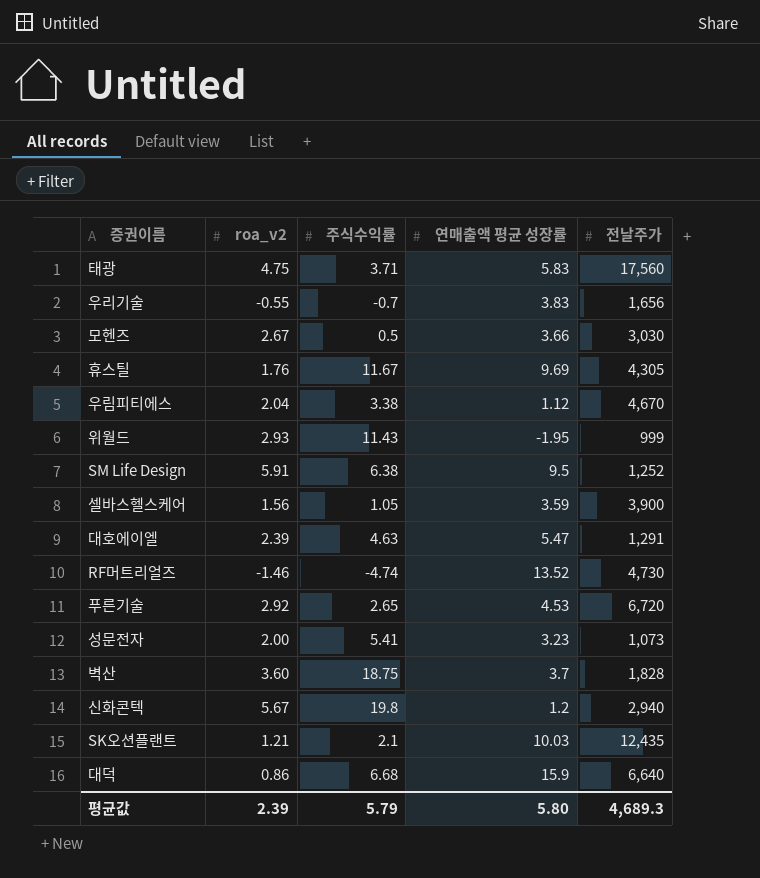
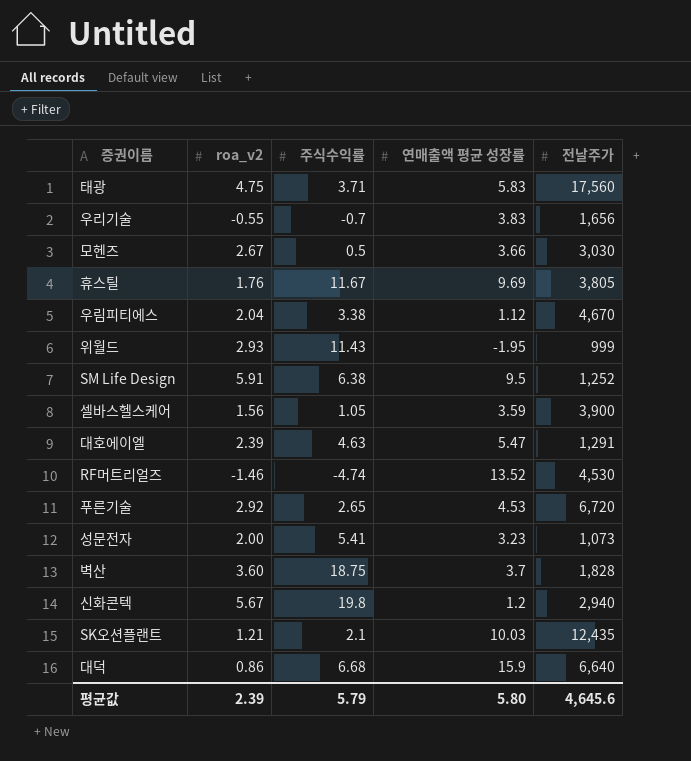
휴스틸 | 전날주가: 4,305 -> 3,805
RF머트리얼즈 | 전날주가: 4,730 -> 4,530
평균값 | 전날주가: 4,689.3 -> 4,645.6

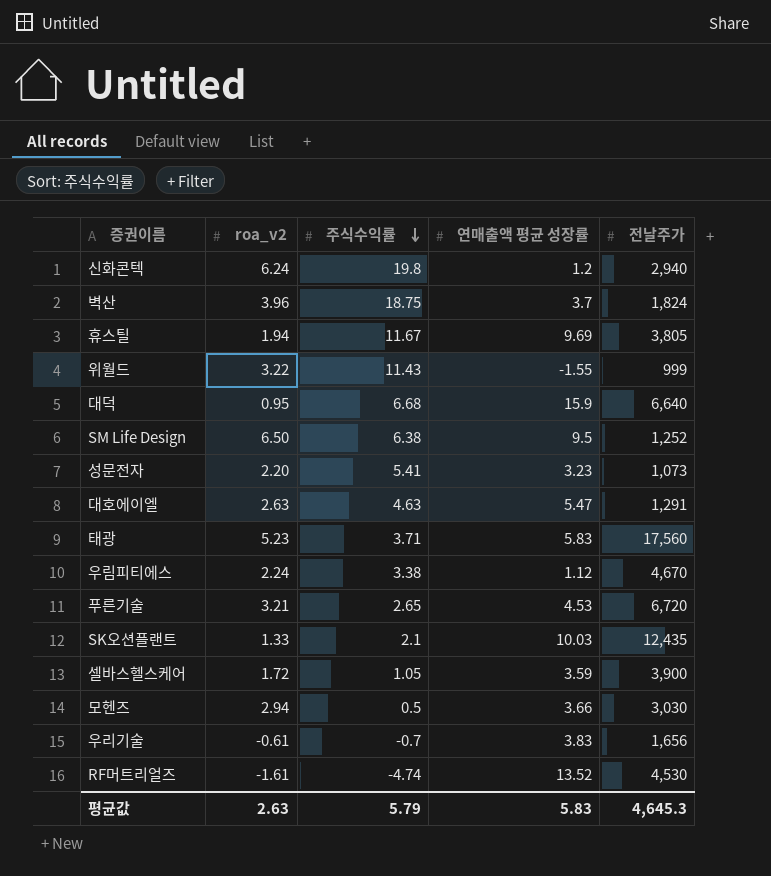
row order: none -> 주식수익률 descending
신화콘텍 | roa_v2: 5.67 -> 6.24
벽산 | roa_v2: 3.60 -> 3.96
벽산 | 전날주가: 1,828 -> 1,824
휴스틸 | roa_v2: 1.76 -> 1.94
위월드 | roa_v2: 2.93 -> 3.22
위월드 | 연매출액 평균 성장률: -1.95 -> -1.55
대덕 | roa_v2: 0.86 -> 0.95
SM Life Design | roa_v2: 5.91 -> 6.50
성문전자 | roa_v2: 2.00 -> 2.20
대호에이엘 | roa_v2: 2.39 -> 2.63
태광 | roa_v2: 4.75 -> 5.23
우림피티에스 | roa_v2: 2.04 -> 2.24
푸른기술 | roa_v2: 2.92 -> 3.21
SK오션플랜트 | roa_v2: 1.21 -> 1.33
셀바스헬스케어 | roa_v2: 1.56 -> 1.72
모헨즈 | roa_v2: 2.67 -> 2.94
우리기술 | roa_v2: -0.55 -> -0.61
RF머트리얼즈 | roa_v2: -1.46 -> -1.61
평균값 | roa_v2: 2.39 -> 2.63
평균값 | 연매출액 평균 성장률: 5.80 -> 5.83
평균값 | 전날주가: 4,645.6 -> 4,645.3

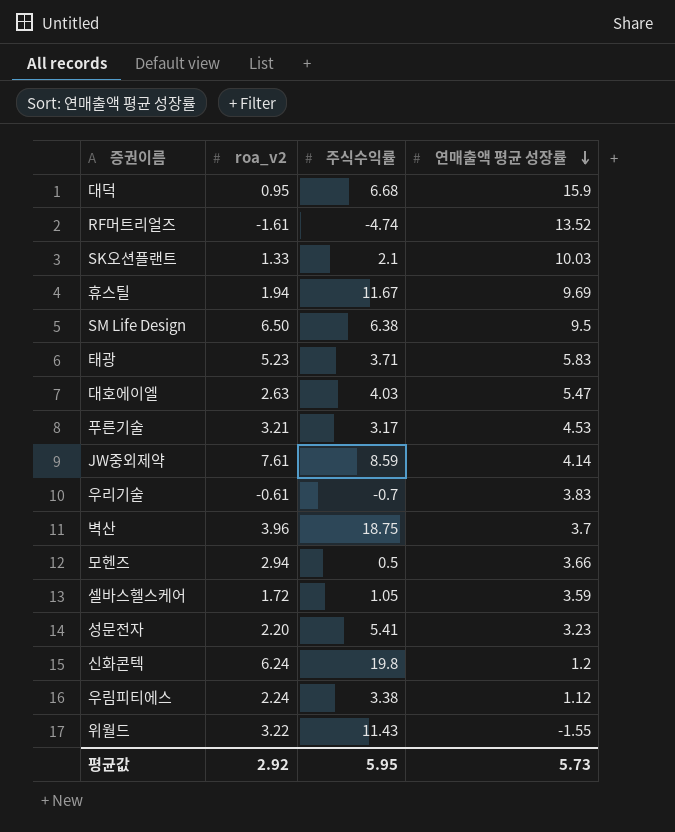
row order: 주식수익률 descending -> 연매출액 평균 성장률 descending
column 전날주가 | position: 5 -> none
대호에이엘 | 주식수익률: 4.63 -> 4.03
푸른기술 | 주식수익률: 2.65 -> 3.17
row JW중외제약: none -> 7.61 | 8.59 | 4.14
평균값 | roa_v2: 2.63 -> 2.92
평균값 | 주식수익률: 5.79 -> 5.95
평균값 | 연매출액 평균 성장률: 5.83 -> 5.73

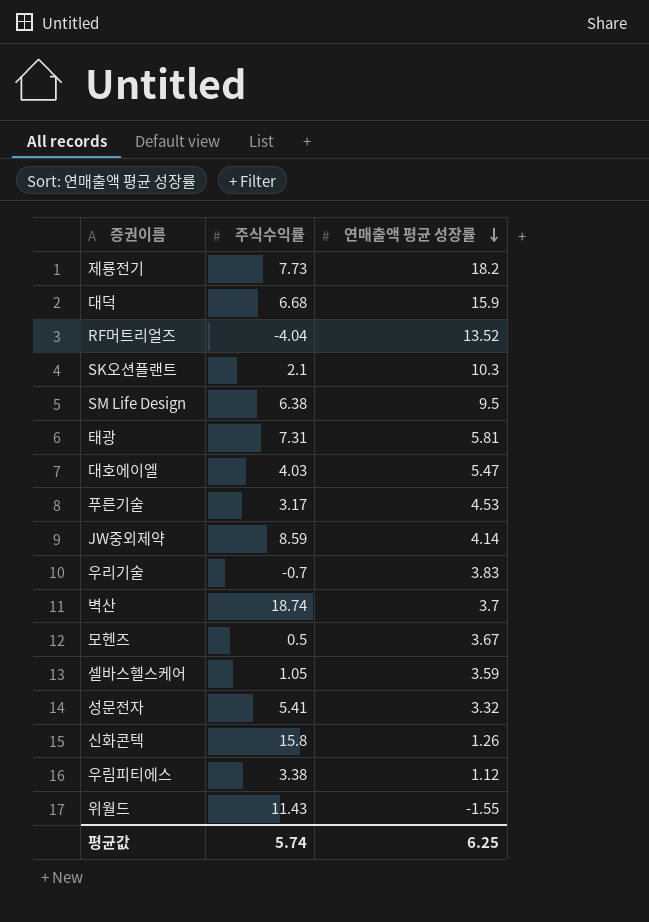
column roa_v2 | position: 2 -> none
row 휴스틸: 1.94 | 11.67 | 9.69 -> none
row 제룡전기: none -> 7.73 | 18.2
RF머트리얼즈 | 주식수익률: -4.74 -> -4.04
SK오션플랜트 | 연매출액 평균 성장률: 10.03 -> 10.3
태광 | 주식수익률: 3.71 -> 7.31
태광 | 연매출액 평균 성장률: 5.83 -> 5.81
벽산 | 주식수익률: 18.75 -> 18.74
모헨즈 | 연매출액 평균 성장률: 3.66 -> 3.67
성문전자 | 연매출액 평균 성장률: 3.23 -> 3.32
신화콘텍 | 주식수익률: 19.8 -> 15.8
신화콘텍 | 연매출액 평균 성장률: 1.2 -> 1.26
평균값 | 주식수익률: 5.95 -> 5.74
평균값 | 연매출액 평균 성장률: 5.73 -> 6.25

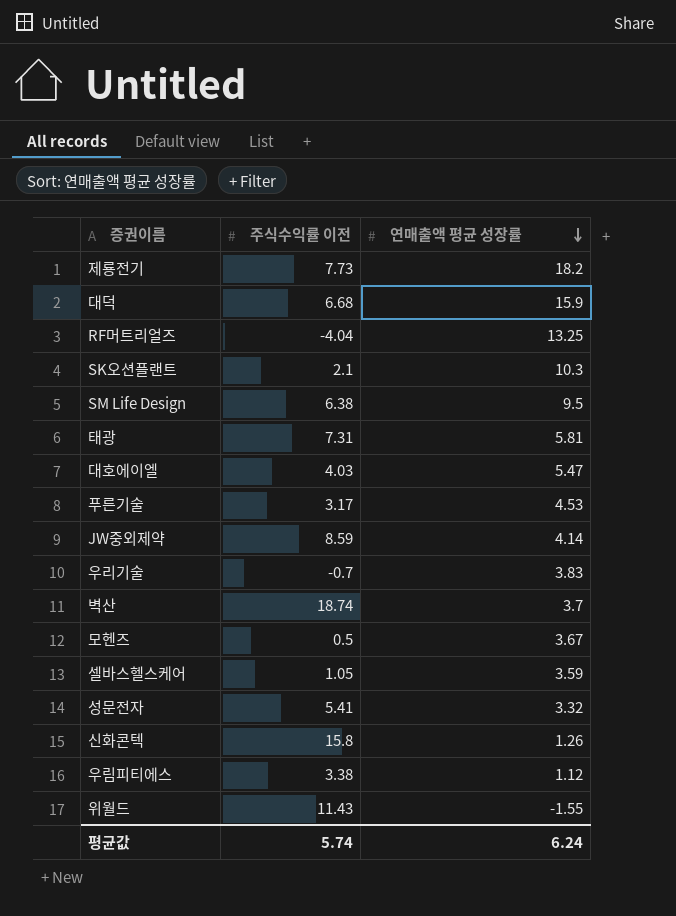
column name: 주식수익률 -> 주식수익률 이전
RF머트리얼즈 | 연매출액 평균 성장률: 13.52 -> 13.25
평균값 | 연매출액 평균 성장률: 6.25 -> 6.24

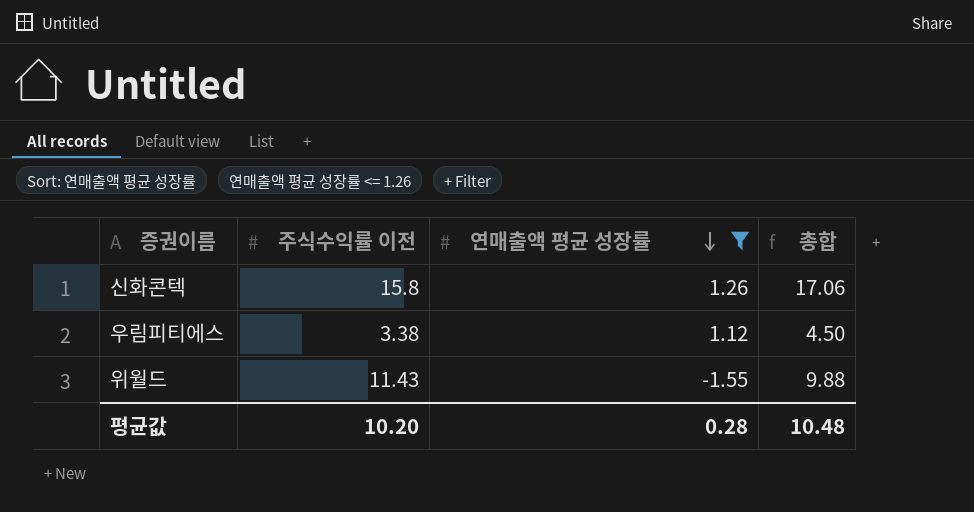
filter: none -> 연매출액 평균 성장률 <= 1.26
column 총합 | formula: none -> [주식수익률 이전] + [연매출액 평균 성장률]
평균값 | 주식수익률 이전: 5.74 -> 10.20
평균값 | 연매출액 평균 성장률: 6.24 -> 0.28

